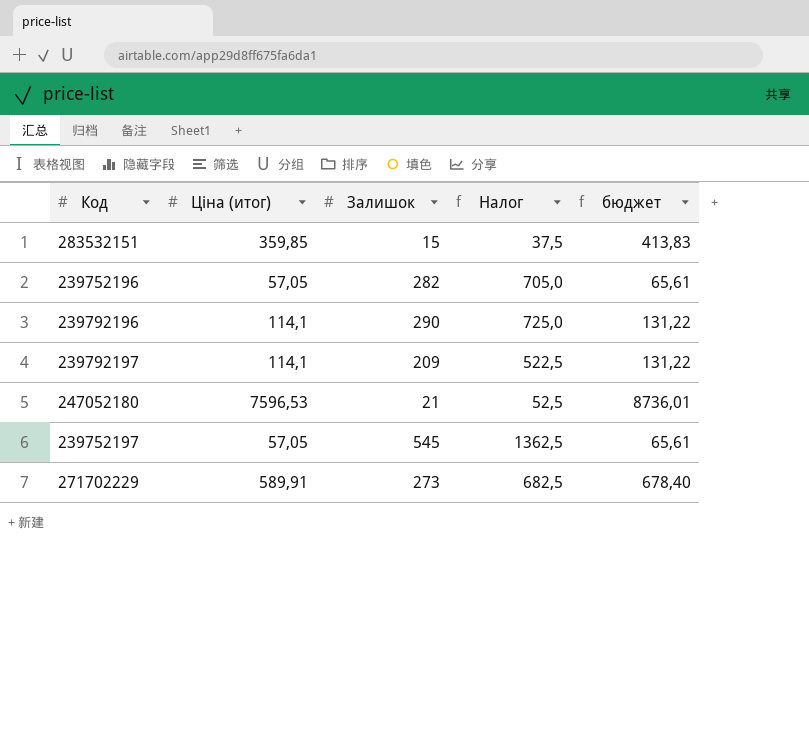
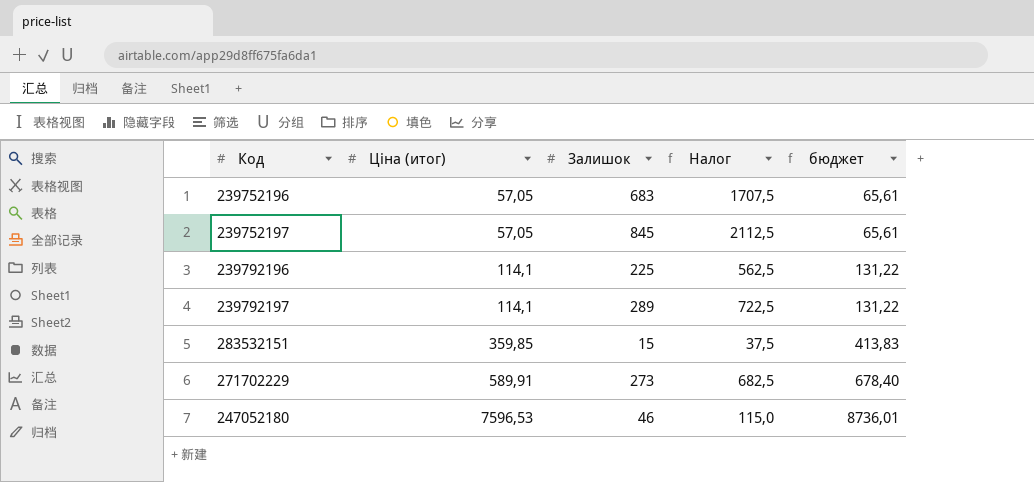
row order: none -> Ціна (итог) ascending
239752196 | Залишок: 282 -> 683
239752196 | Налог: 705,0 -> 1707,5
239752197 | Залишок: 545 -> 845
239752197 | Налог: 1362,5 -> 2112,5
239792196 | Залишок: 290 -> 225
239792196 | Налог: 725,0 -> 562,5
239792197 | Залишок: 209 -> 289
239792197 | Налог: 522,5 -> 722,5
247052180 | Залишок: 21 -> 46
247052180 | Налог: 52,5 -> 115,0

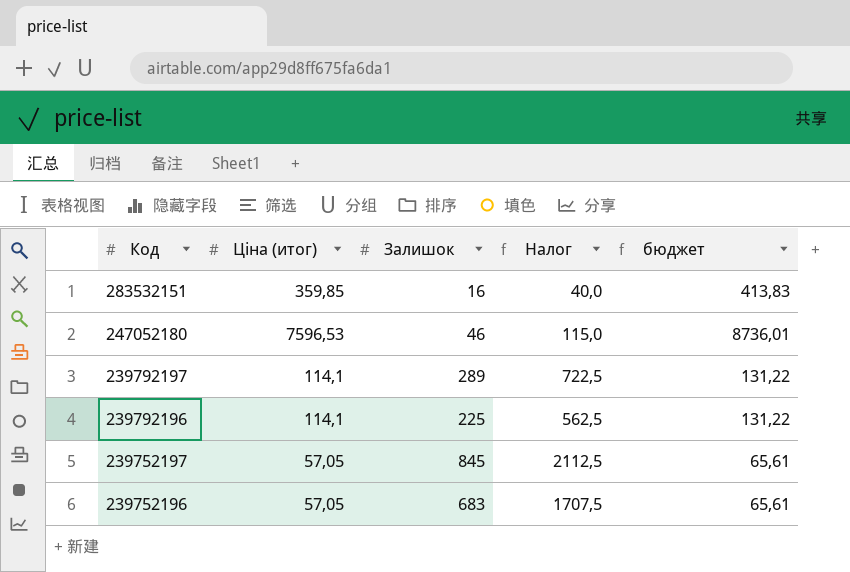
row order: Ціна (итог) ascending -> Код descending
row 271702229: 589,91 | 273 | 682,5 | 678,40 -> none
283532151 | Залишок: 15 -> 16
283532151 | Налог: 37,5 -> 40,0

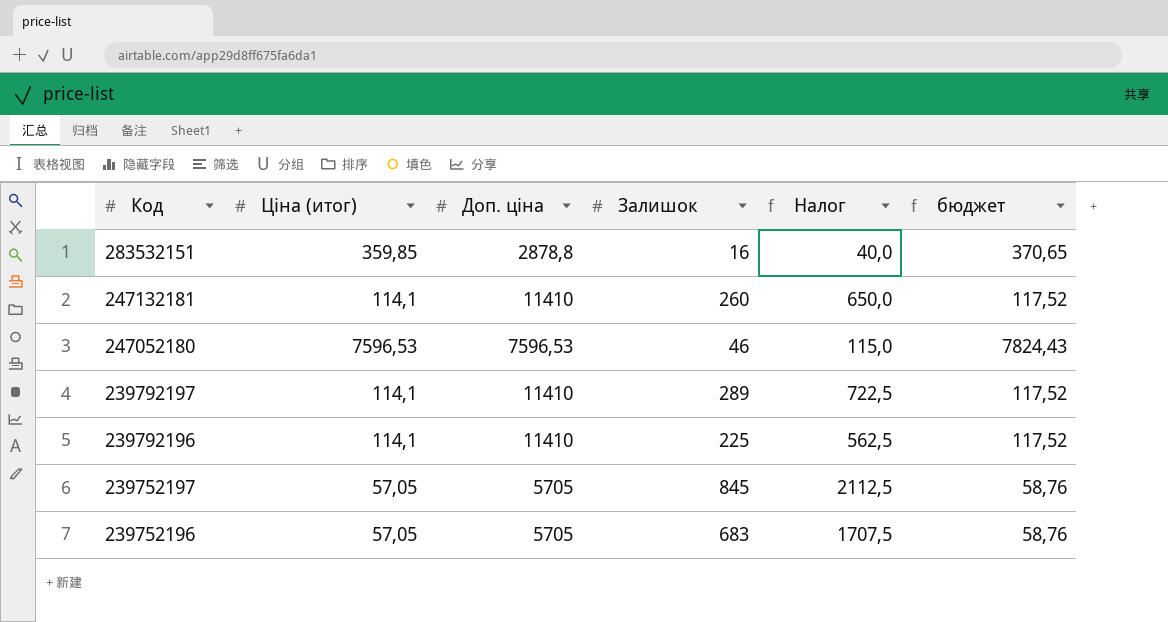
column Доп. ціна | position: none -> 3
column бюджет | formula: [Ціна (итог)] * 1,15 -> [Ціна (итог)] * 1,03
row 247132181: none -> 114,1 | 11410 | 260 | 650,0 | 117,52

